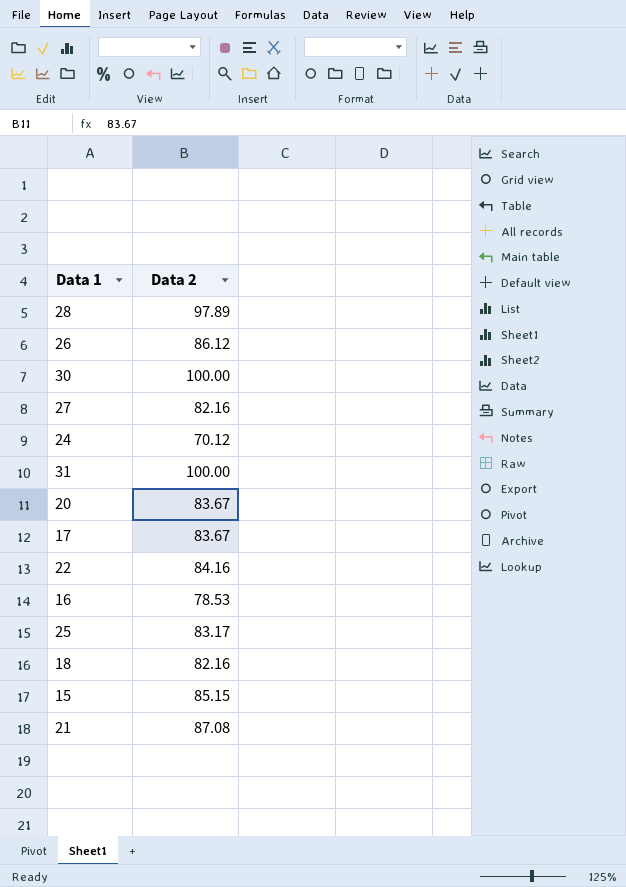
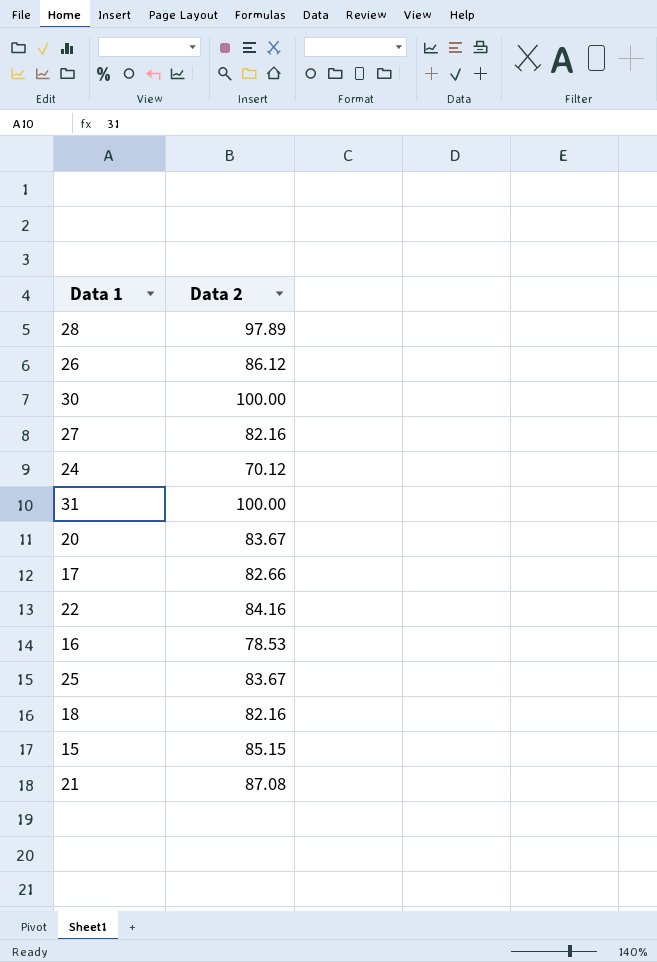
17 | Data 2: 83.67 -> 82.66
25 | Data 2: 83.17 -> 83.67

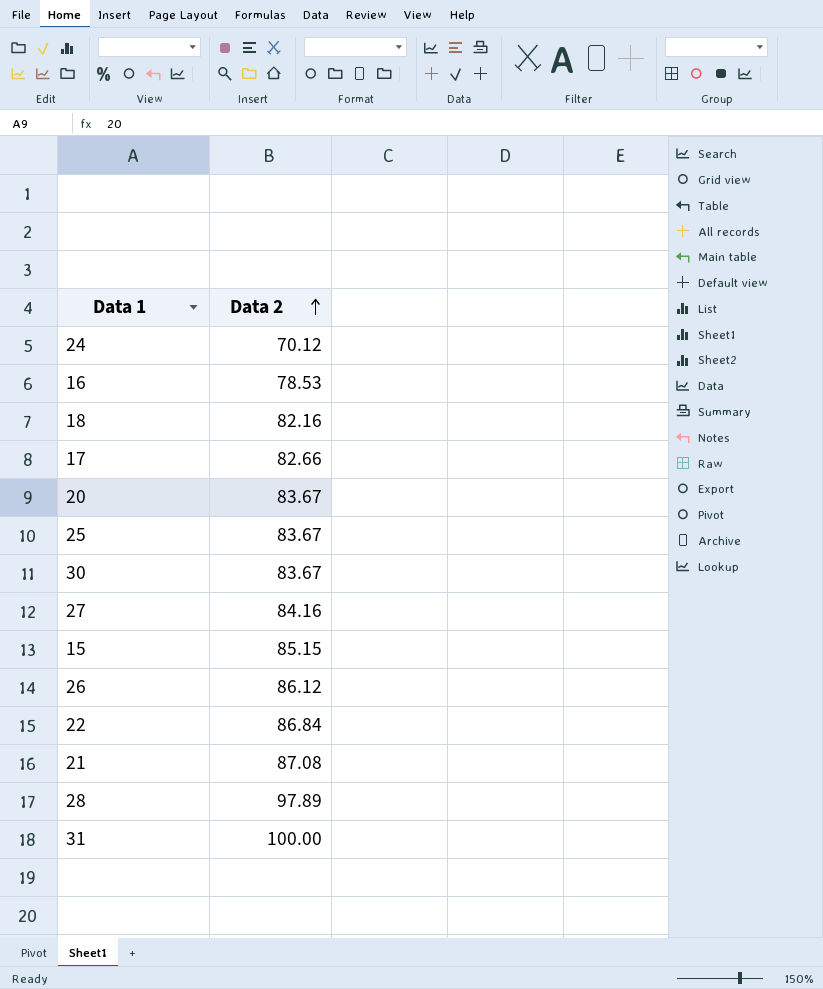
row order: none -> Data 2 ascending
30 | Data 2: 100.00 -> 83.67
27 | Data 2: 82.16 -> 84.16
22 | Data 2: 84.16 -> 86.84

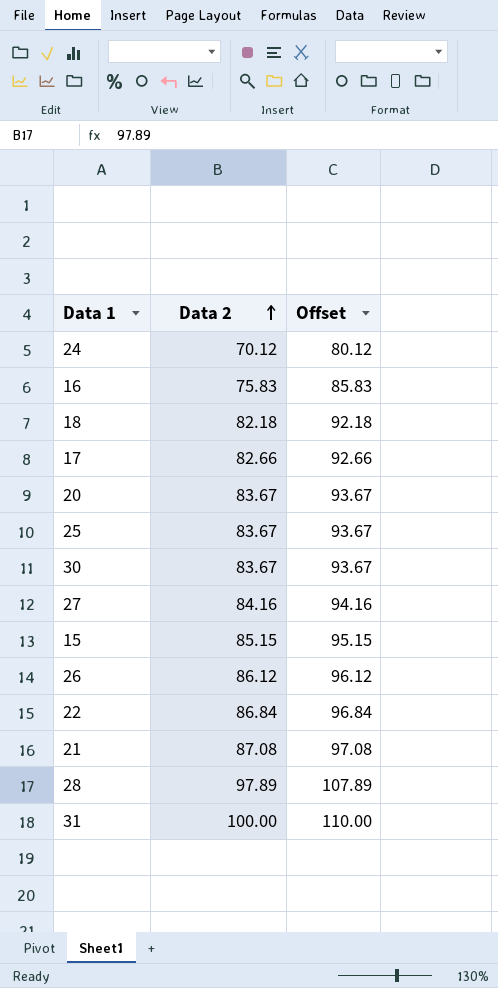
column Offset | formula: none -> [Data 2] + 10
16 | Data 2: 78.53 -> 75.83
18 | Data 2: 82.16 -> 82.18

